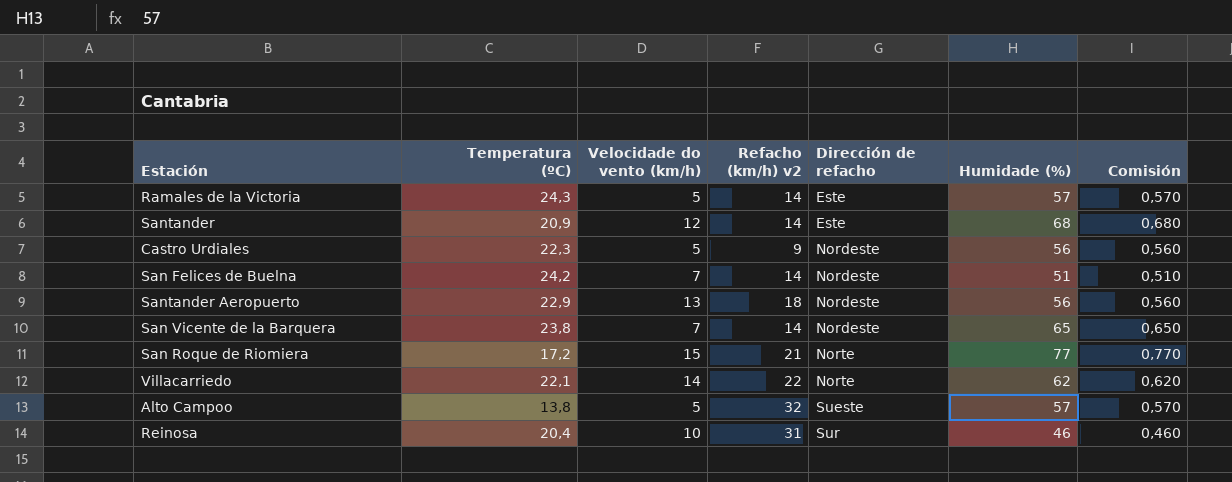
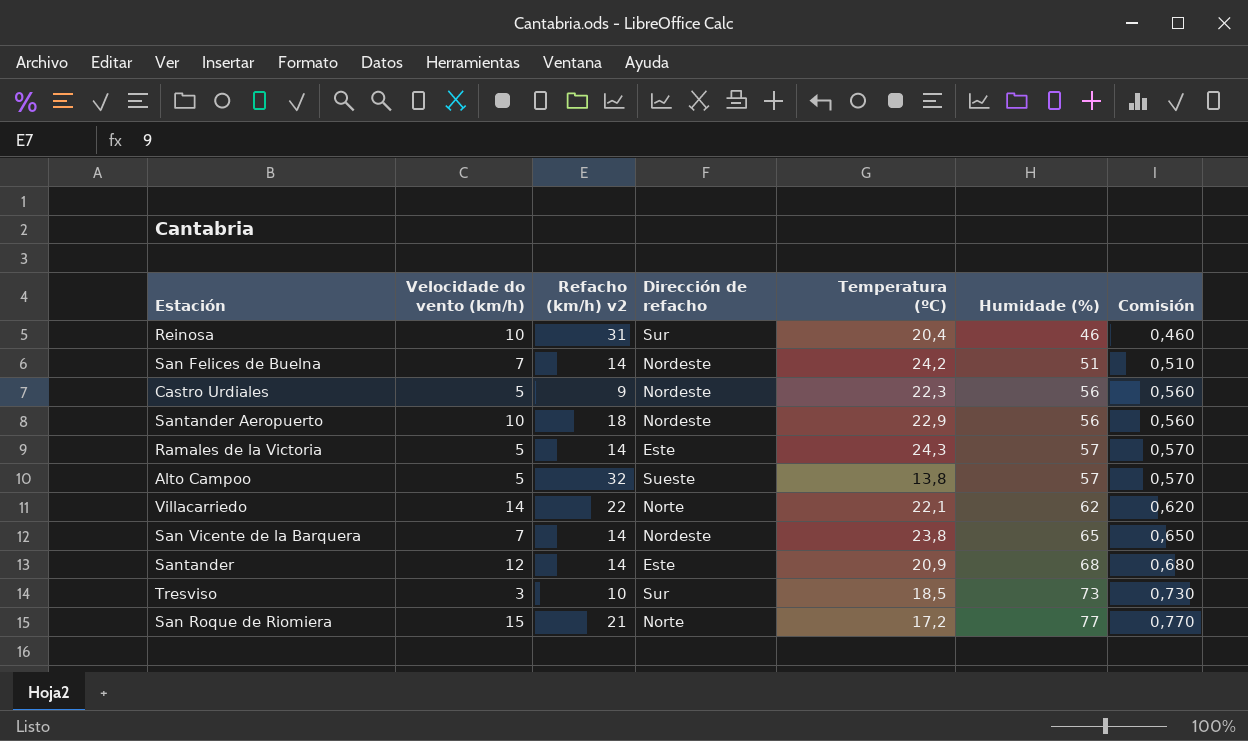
row order: Dirección de refacho ascending -> Humidade (%) ascending
column Temperatura (ºC) | position: 2 -> 5
Santander Aeropuerto | Velocidade do vento (km/h): 13 -> 10
row Tresviso: none -> 3 | 10 | Sur | 18,5 | 73 | 0,730

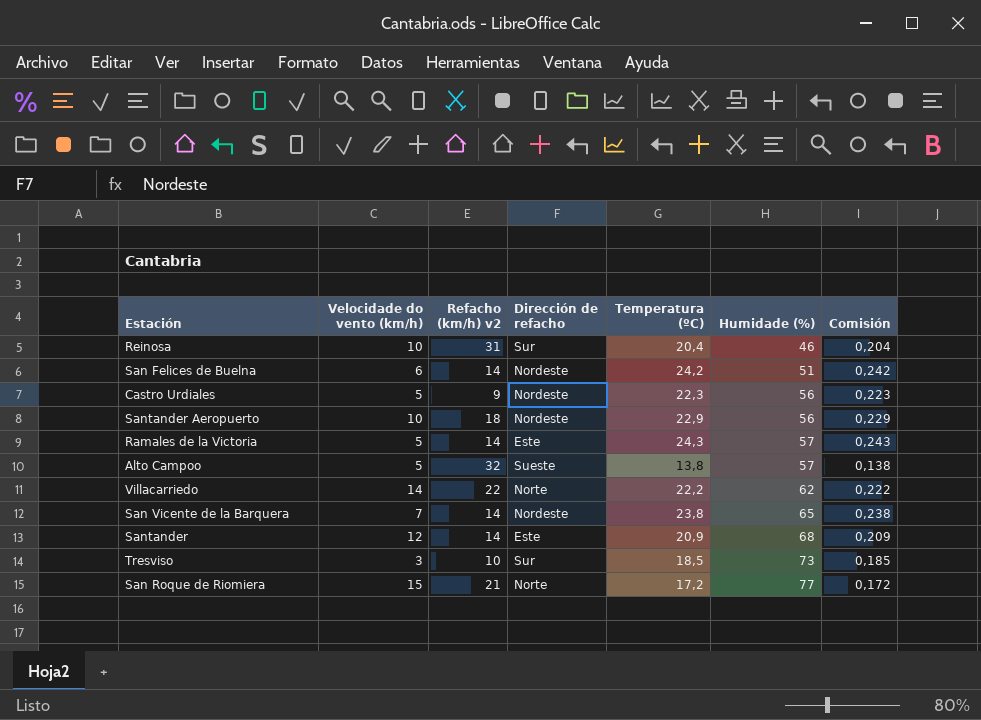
column Comisión | formula: [Humidade (%)] * 0,01 -> [Temperatura (ºC)] * 0,01
San Felices de Buelna | Velocidade do vento (km/h): 7 -> 6
Villacarriedo | Temperatura (ºC): 22,1 -> 22,2

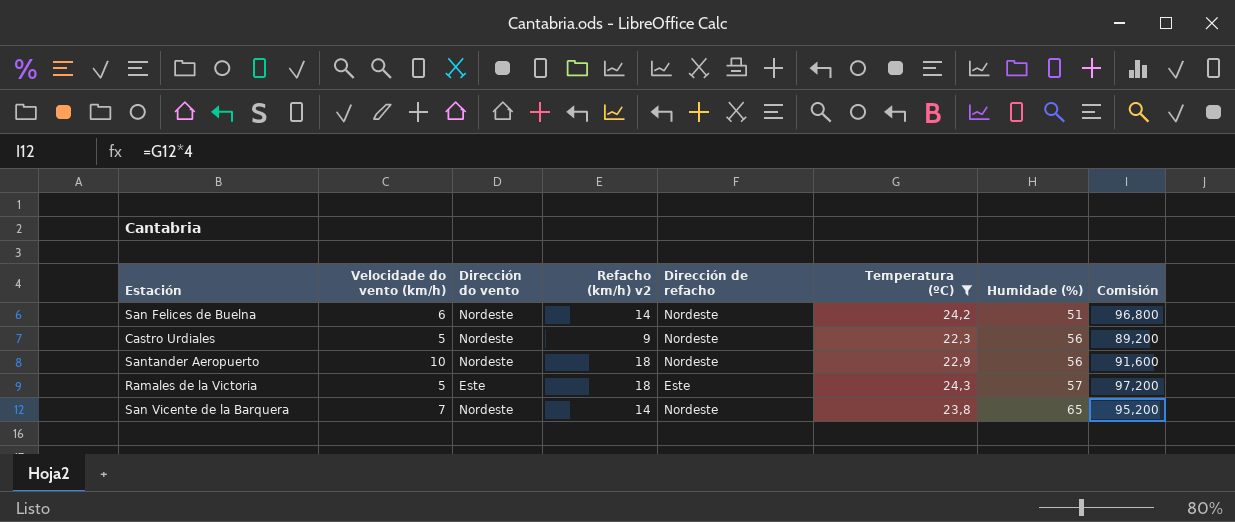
filter: none -> Temperatura (ºC) >= 22,3
column Dirección do vento | position: none -> 3
column Comisión | formula: [Temperatura (ºC)] * 0,01 -> [Temperatura (ºC)] * 4
Ramales de la Victoria | Refacho (km/h) v2: 14 -> 18

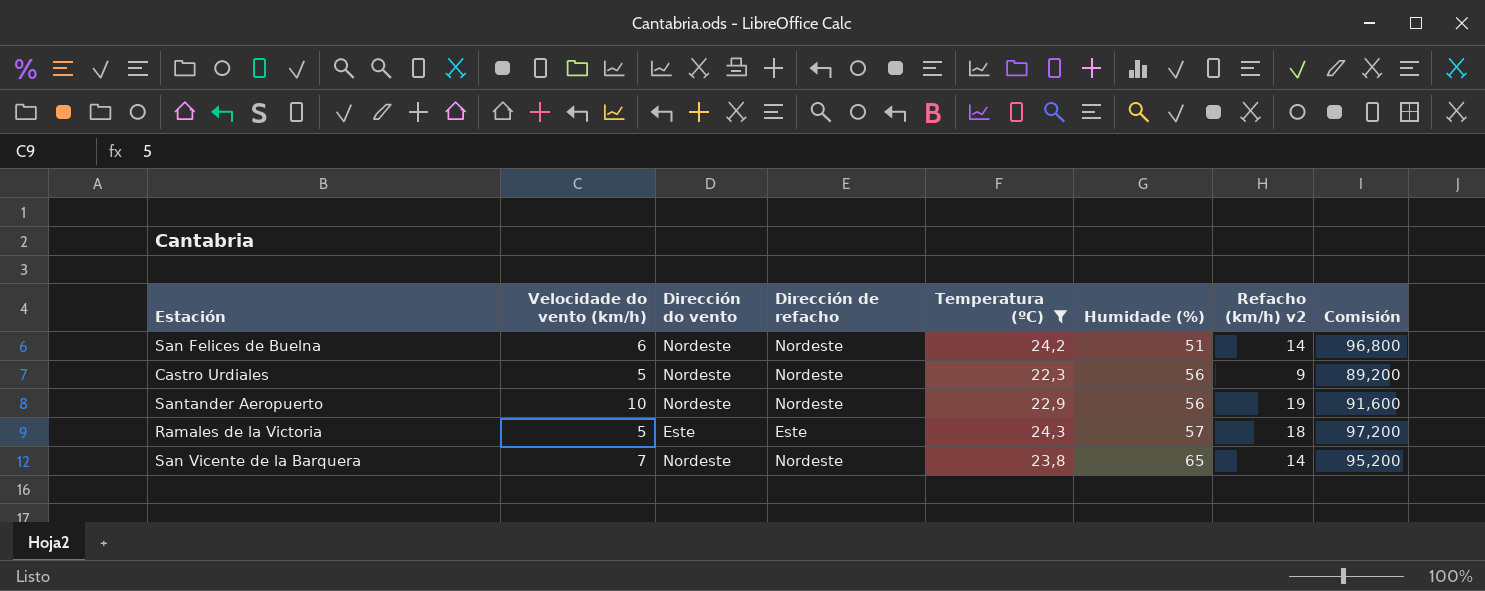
column Refacho (km/h) v2 | position: 4 -> 7
Santander Aeropuerto | Refacho (km/h) v2: 18 -> 19

